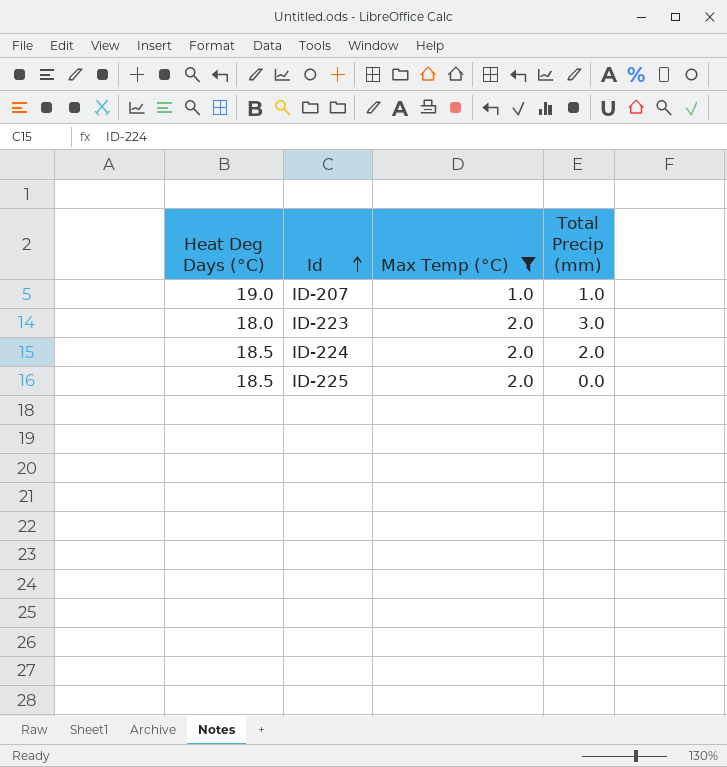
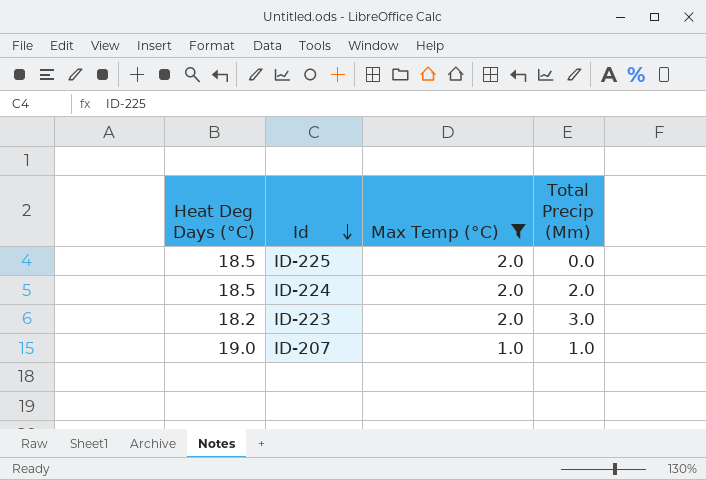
row order: Id ascending -> Id descending
column name: Total Precip (mm) -> Total Precip (Mm)
ID-223 | Heat Deg Days (°C): 18.0 -> 18.2

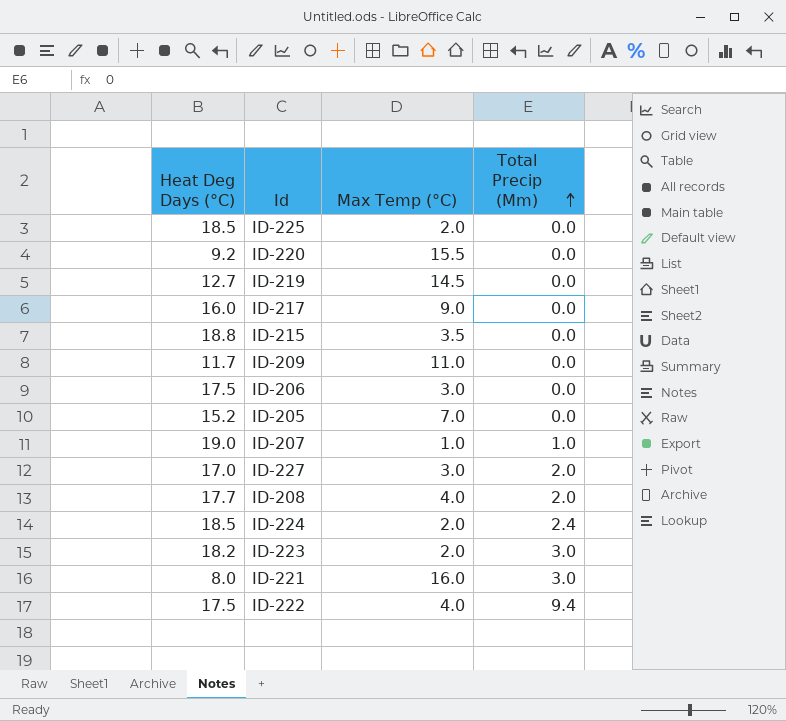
filter: Max Temp (°C) <= 2.0 -> none
row order: Id descending -> Total Precip (Mm) ascending
ID-224 | Total Precip (Mm): 2.0 -> 2.4

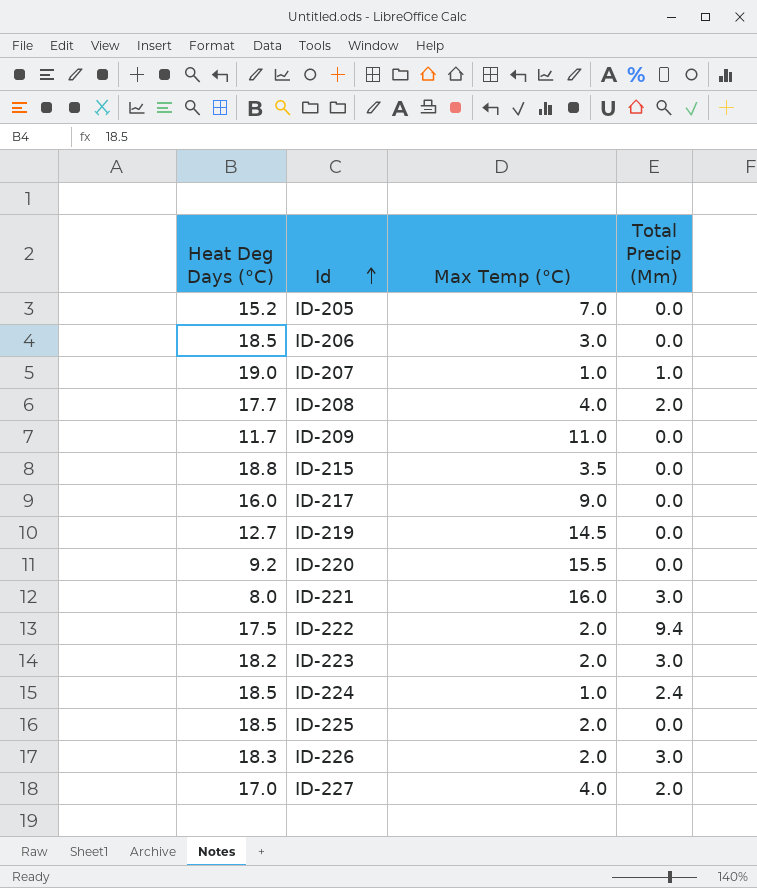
row order: Total Precip (Mm) ascending -> Id ascending
ID-206 | Heat Deg Days (°C): 17.5 -> 18.5
ID-222 | Max Temp (°C): 4.0 -> 2.0
ID-224 | Max Temp (°C): 2.0 -> 1.0
row ID-226: none -> 18.3 | 2.0 | 3.0
ID-227 | Max Temp (°C): 3.0 -> 4.0

